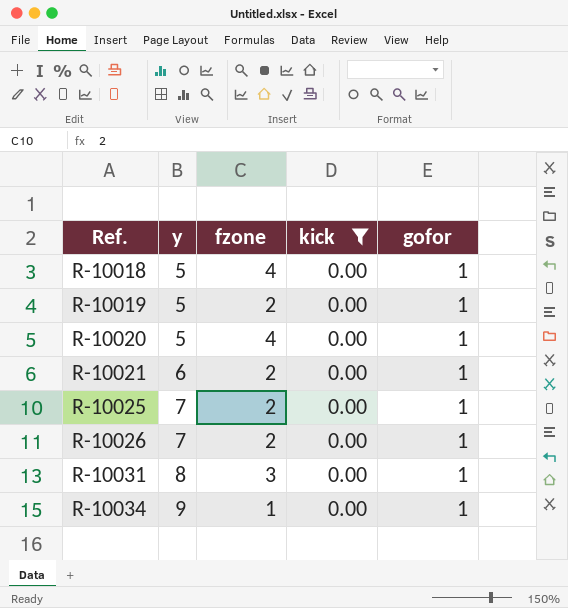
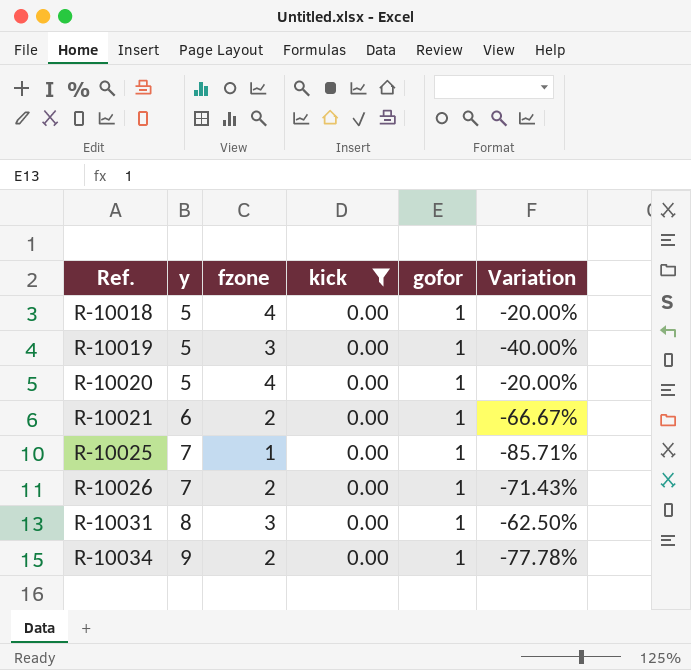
column Variation | formula: none -> ([fzone] - [y]) / [y]
R-10019 | fzone: 2 -> 3
R-10025 | fzone: 2 -> 1
R-10034 | fzone: 1 -> 2

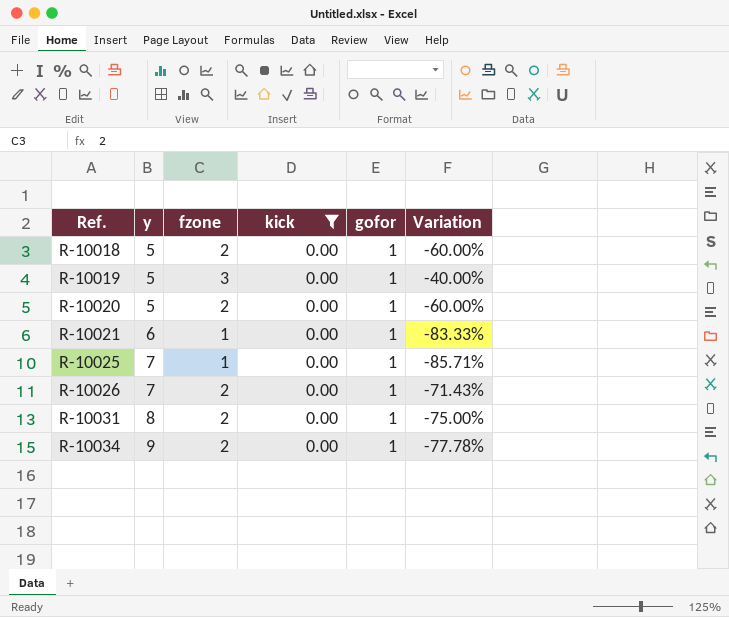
R-10018 | fzone: 4 -> 2
R-10018 | Variation: -20.00% -> -60.00%
R-10020 | fzone: 4 -> 2
R-10020 | Variation: -20.00% -> -60.00%
R-10021 | fzone: 2 -> 1
R-10021 | Variation: -66.67% -> -83.33%
R-10031 | fzone: 3 -> 2
R-10031 | Variation: -62.50% -> -75.00%

